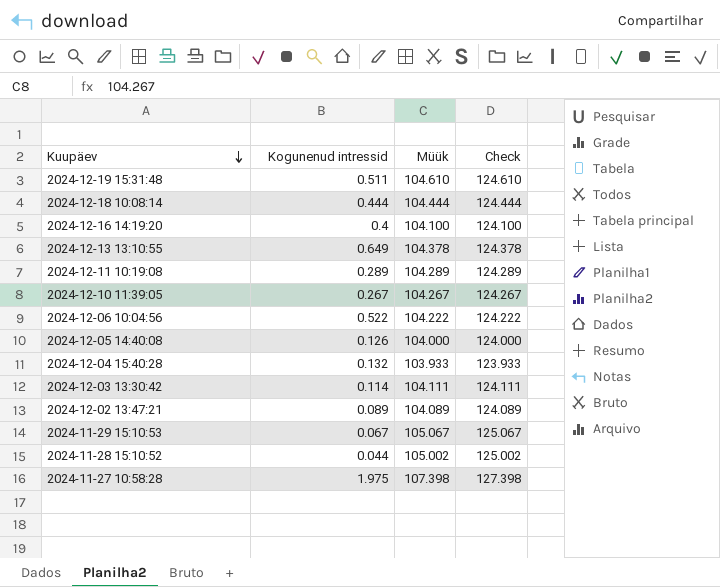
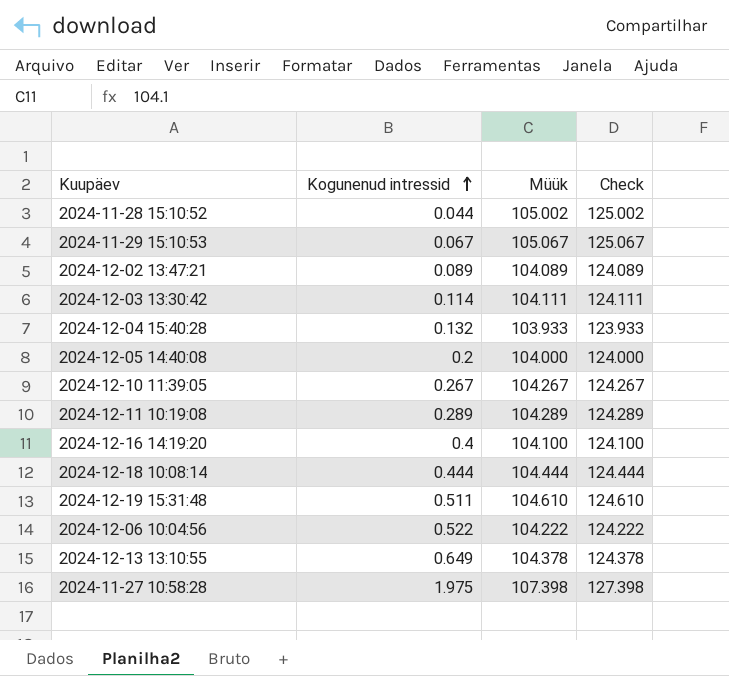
row order: Kuupäev descending -> Kogunenud intressid ascending
2024-12-05 14:40:08 | Kogunenud intressid: 0.126 -> 0.2

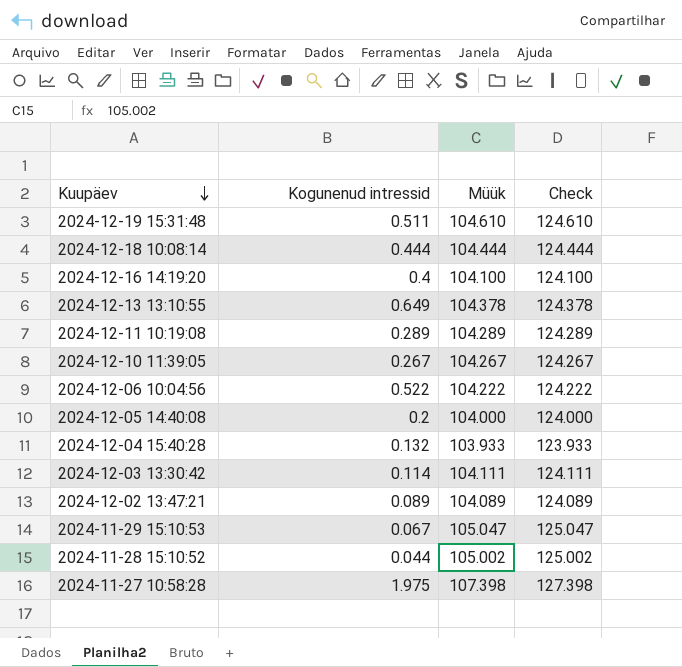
row order: Kogunenud intressid ascending -> Kuupäev descending
2024-11-29 15:10:53 | Müük: 105.067 -> 105.047
2024-11-29 15:10:53 | Check: 125.067 -> 125.047

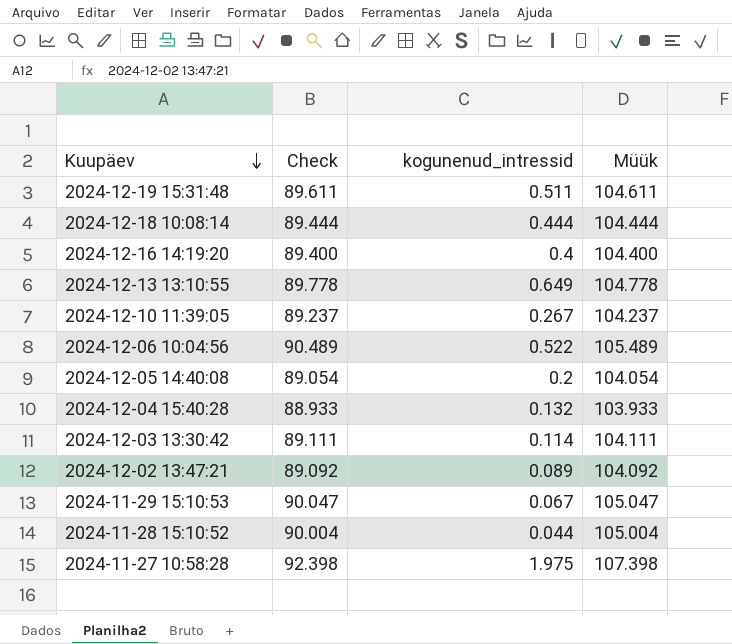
column Check | formula: [Müük] + 20 -> [Müük] - 15
column Check | position: 4 -> 2
column name: Kogunenud intressid -> kogunenud_intressid
row 2024-12-11 10:19:08: 0.289 | 104.289 | 124.289 -> none
2024-12-19 15:31:48 | Müük: 104.610 -> 104.611
2024-12-16 14:19:20 | Müük: 104.100 -> 104.400
2024-12-13 13:10:55 | Müük: 104.378 -> 104.778
2024-12-10 11:39:05 | Müük: 104.267 -> 104.237
2024-12-06 10:04:56 | Müük: 104.222 -> 105.489
2024-12-05 14:40:08 | Müük: 104.000 -> 104.054
2024-12-02 13:47:21 | Müük: 104.089 -> 104.092
2024-11-28 15:10:52 | Müük: 105.002 -> 105.004

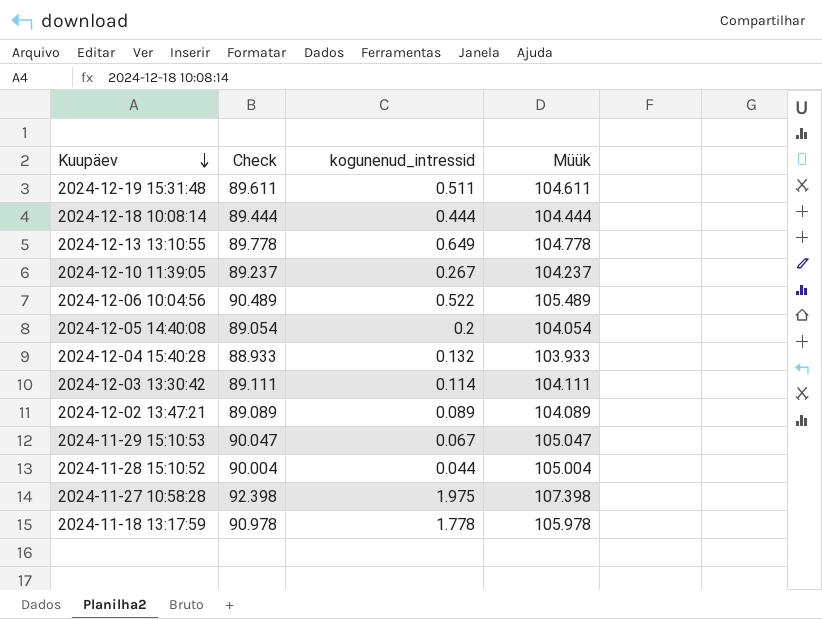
row 2024-12-16 14:19:20: 89.400 | 0.4 | 104.400 -> none
2024-12-02 13:47:21 | Check: 89.092 -> 89.089
2024-12-02 13:47:21 | Müük: 104.092 -> 104.089
row 2024-11-18 13:17:59: none -> 90.978 | 1.778 | 105.978

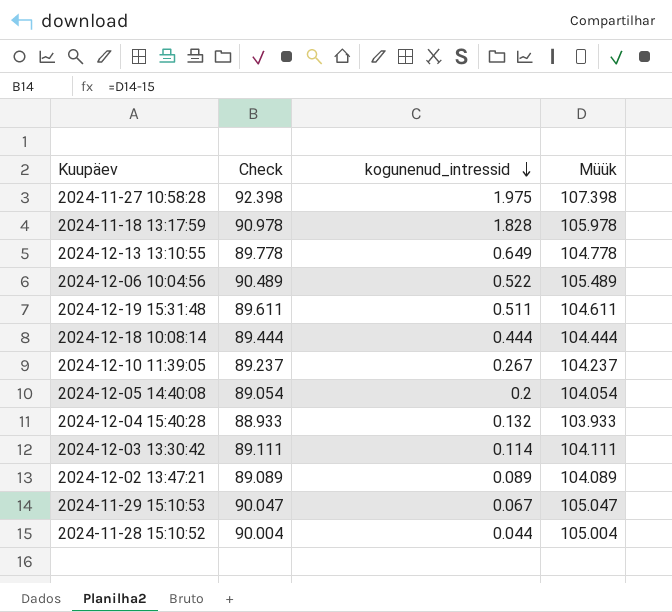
row order: Kuupäev descending -> kogunenud_intressid descending
2024-11-18 13:17:59 | kogunenud_intressid: 1.778 -> 1.828

